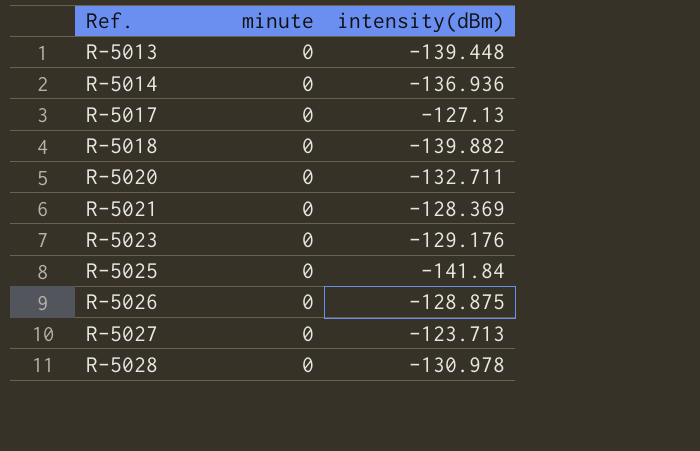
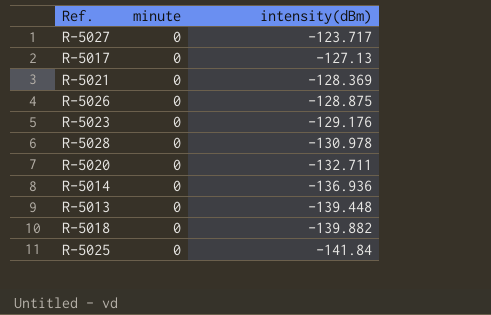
row order: Ref. ascending -> intensity(dBm) descending
R-5027 | intensity(dBm): -123.713 -> -123.717

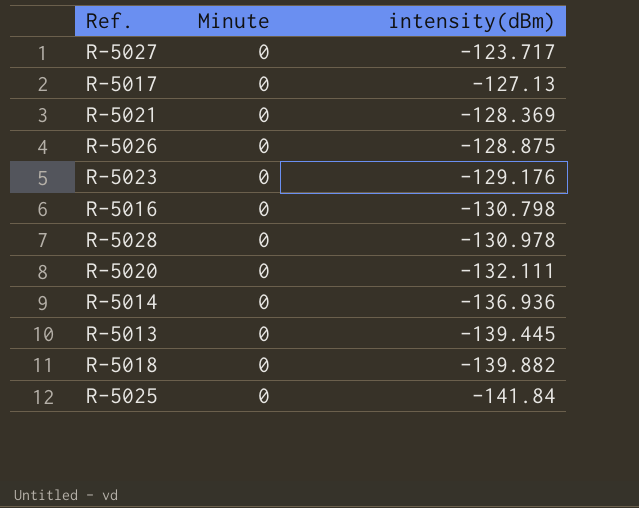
column name: minute -> Minute
row R-5016: none -> 0 | -130.798
R-5020 | intensity(dBm): -132.711 -> -132.111
R-5013 | intensity(dBm): -139.448 -> -139.445

